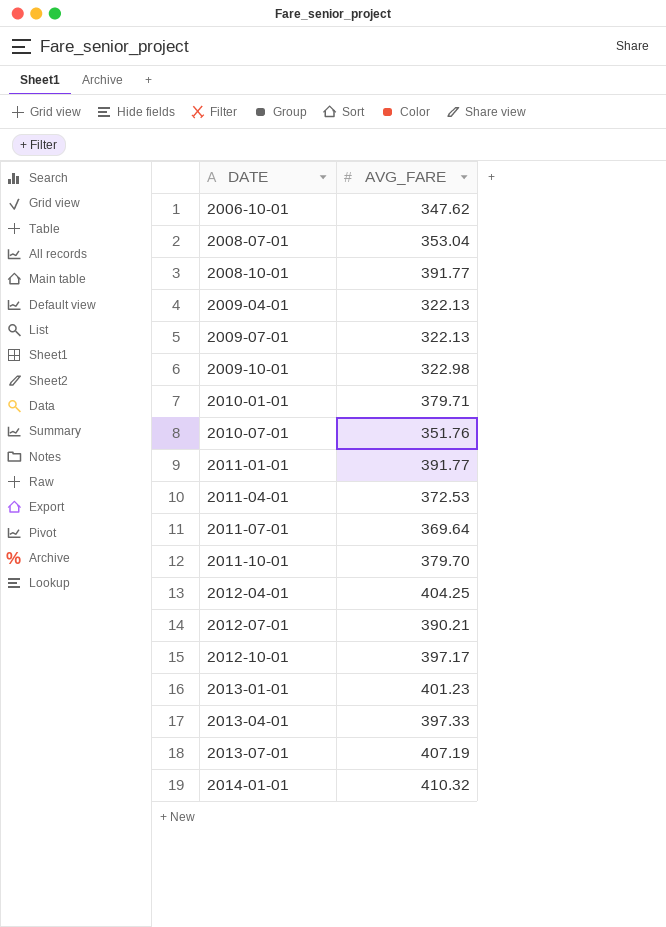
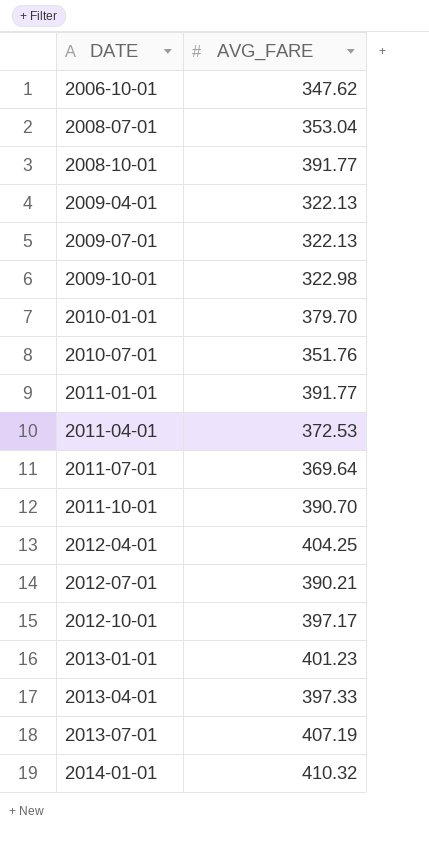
2010-01-01 | AVG_FARE: 379.71 -> 379.70
2011-10-01 | AVG_FARE: 379.70 -> 390.70

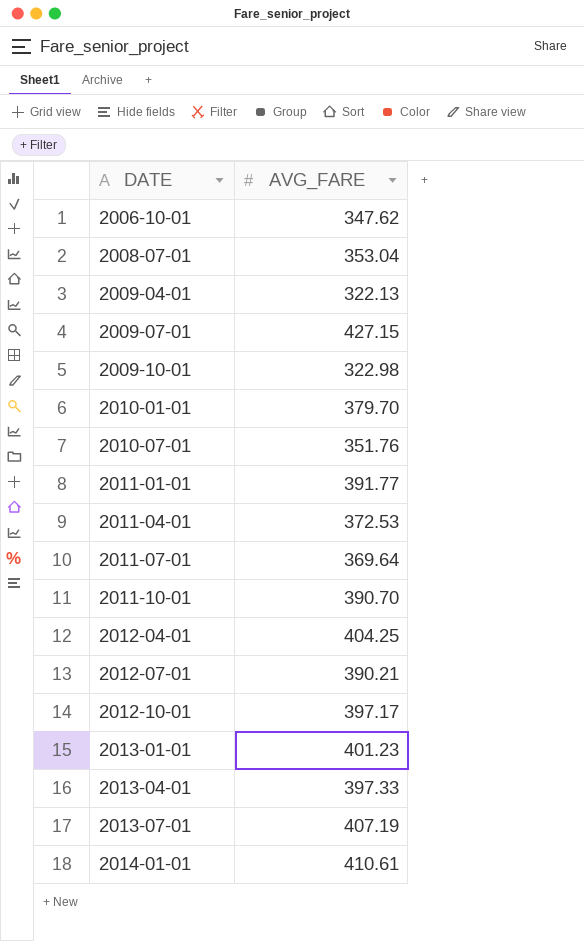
row 2008-10-01: 391.77 -> none
2009-07-01 | AVG_FARE: 322.13 -> 427.15
2014-01-01 | AVG_FARE: 410.32 -> 410.61

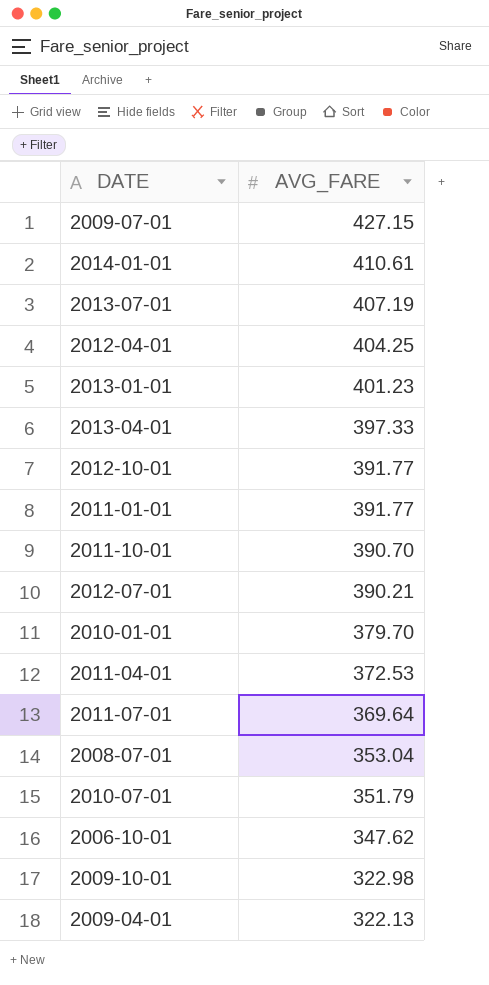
row order: DATE ascending -> AVG_FARE descending
2012-10-01 | AVG_FARE: 397.17 -> 391.77
2010-07-01 | AVG_FARE: 351.76 -> 351.79

